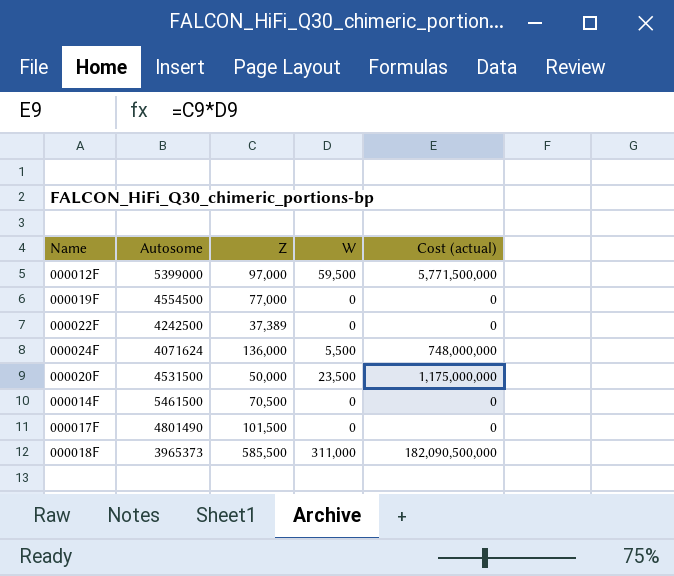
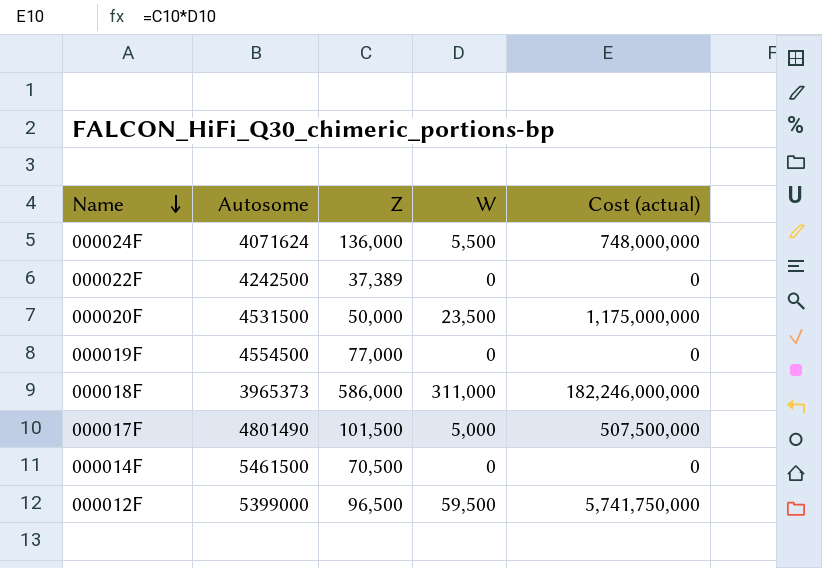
row order: none -> Name descending
000018F | Z: 585,500 -> 586,000
000018F | Cost (actual): 182,090,500,000 -> 182,246,000,000
000017F | W: 0 -> 5,000
000017F | Cost (actual): 0 -> 507,500,000
000012F | Z: 97,000 -> 96,500
000012F | Cost (actual): 5,771,500,000 -> 5,741,750,000

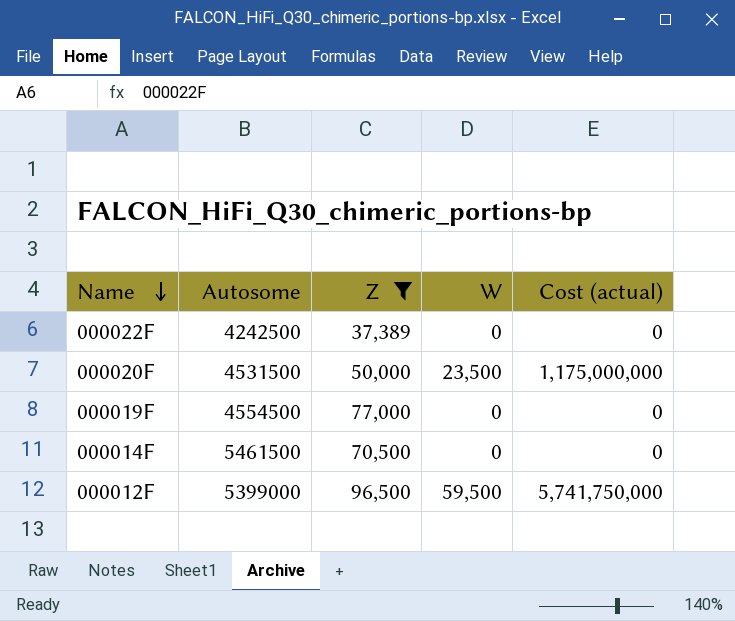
filter: none -> Z <= 96,500

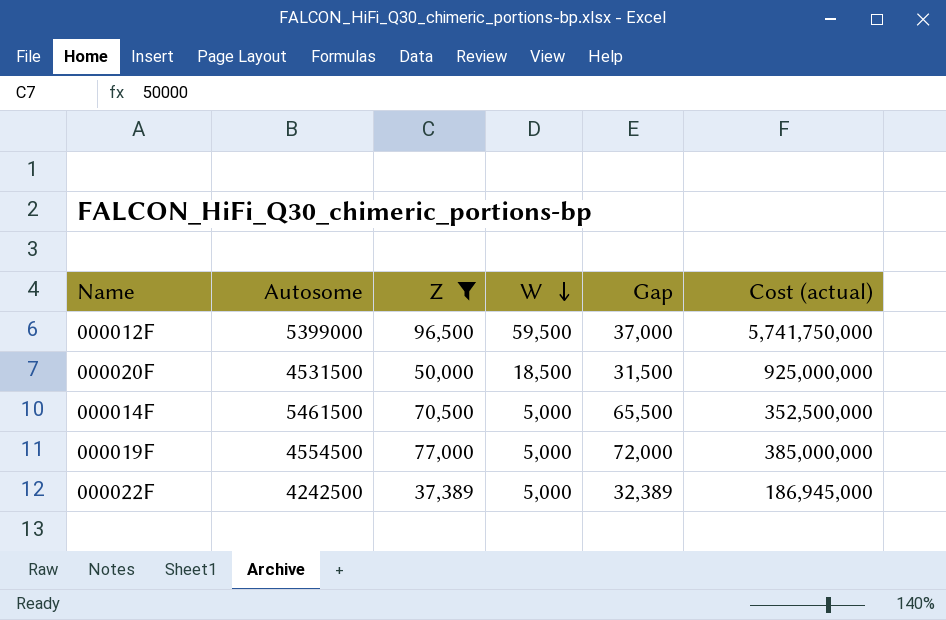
row order: Name descending -> W descending
column Gap | formula: none -> [Z] - [W]
000020F | W: 23,500 -> 18,500
000020F | Cost (actual): 1,175,000,000 -> 925,000,000
000014F | W: 0 -> 5,000
000014F | Cost (actual): 0 -> 352,500,000
000019F | W: 0 -> 5,000
000019F | Cost (actual): 0 -> 385,000,000
000022F | W: 0 -> 5,000
000022F | Cost (actual): 0 -> 186,945,000

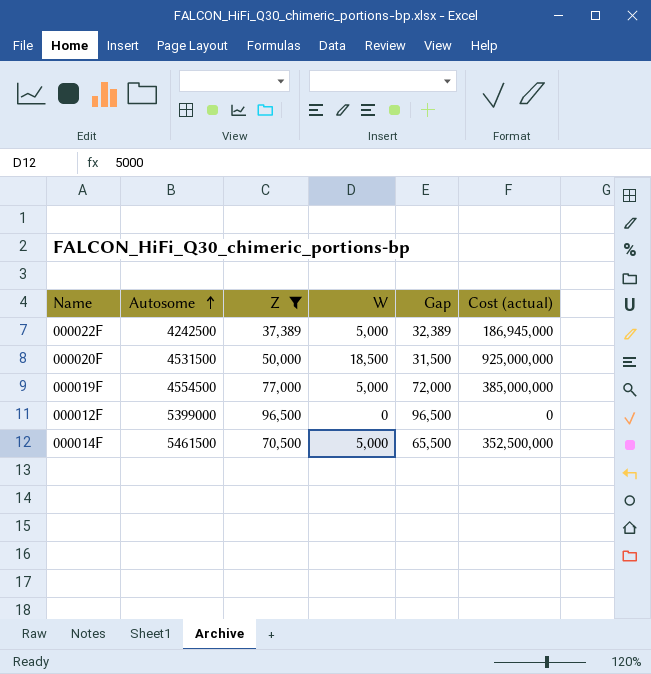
row order: W descending -> Autosome ascending
000012F | W: 59,500 -> 0
000012F | Gap: 37,000 -> 96,500
000012F | Cost (actual): 5,741,750,000 -> 0

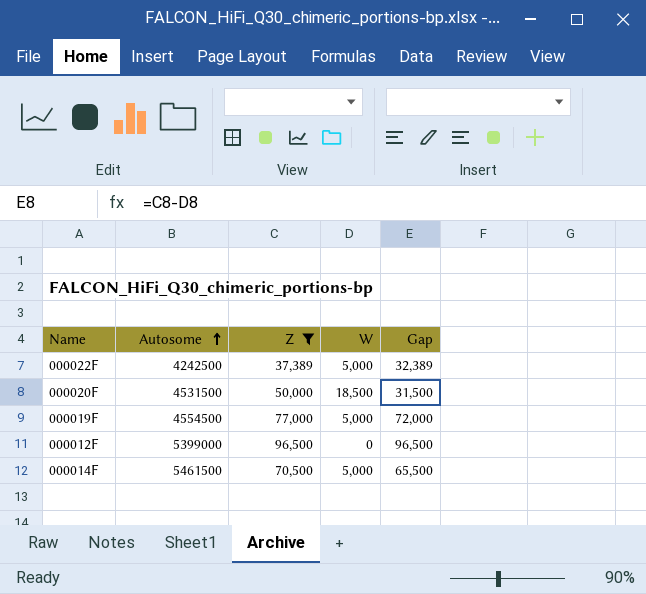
column Cost (actual) | formula: [Z] * [W] -> none

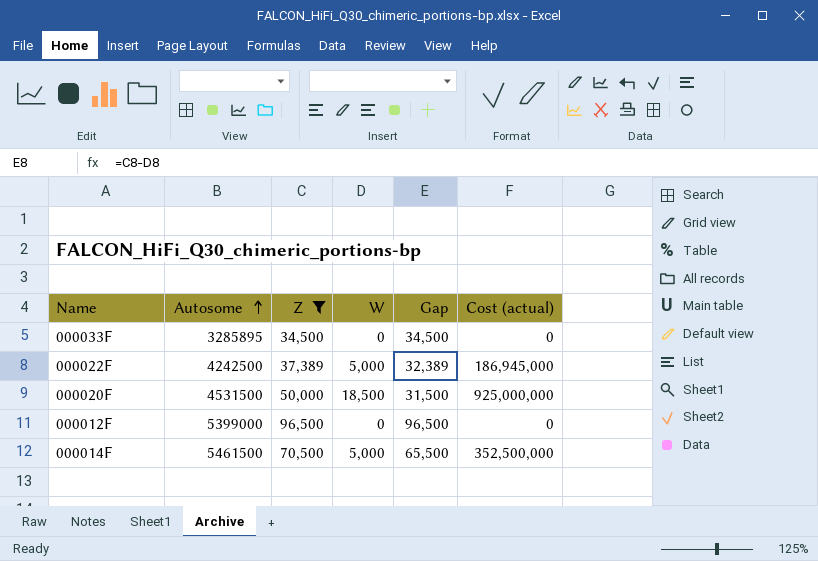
column Cost (actual) | formula: none -> [Z] * [W]
row 000019F: 4554500 | 77,000 | 5,000 | 72,000 -> none
row 000033F: none -> 3285895 | 34,500 | 0 | 34,500 | 0

